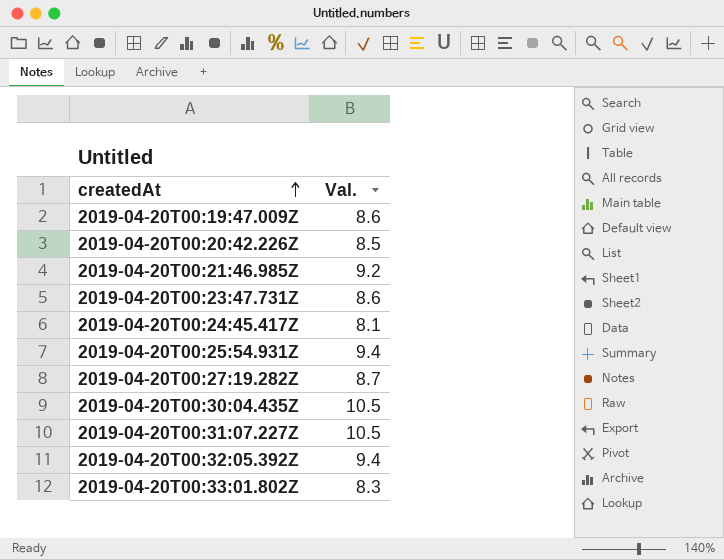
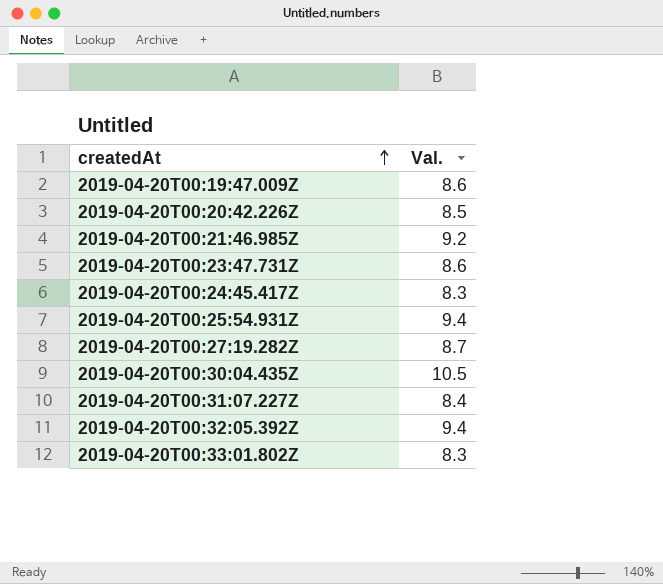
2019-04-20T00:24:45.417Z | Val.: 8.1 -> 8.3
2019-04-20T00:31:07.227Z | Val.: 10.5 -> 8.4

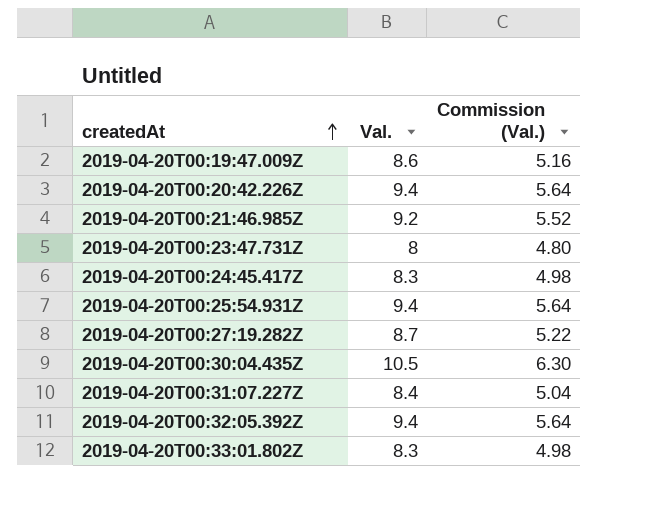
column Commission (Val.) | formula: none -> [Val.] * 0.6
2019-04-20T00:20:42.226Z | Val.: 8.5 -> 9.4
2019-04-20T00:23:47.731Z | Val.: 8.6 -> 8

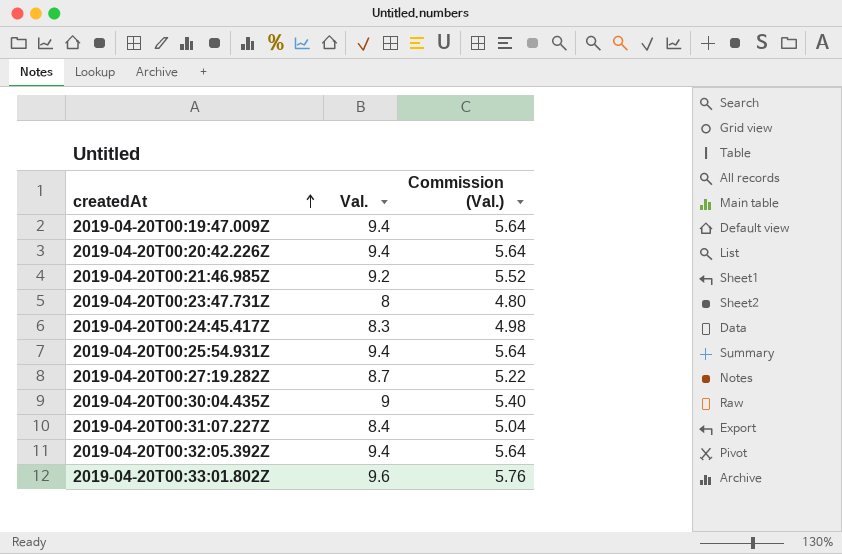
2019-04-20T00:19:47.009Z | Val.: 8.6 -> 9.4
2019-04-20T00:19:47.009Z | Commission (Val.): 5.16 -> 5.64
2019-04-20T00:30:04.435Z | Val.: 10.5 -> 9
2019-04-20T00:30:04.435Z | Commission (Val.): 6.30 -> 5.40
2019-04-20T00:33:01.802Z | Val.: 8.3 -> 9.6
2019-04-20T00:33:01.802Z | Commission (Val.): 4.98 -> 5.76

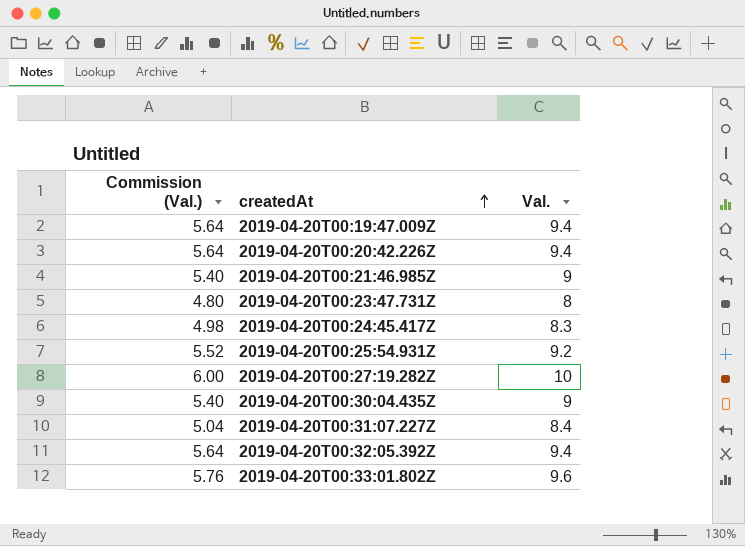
column Commission (Val.) | position: 3 -> 1
2019-04-20T00:21:46.985Z | Commission (Val.): 5.52 -> 5.40
2019-04-20T00:21:46.985Z | Val.: 9.2 -> 9
2019-04-20T00:25:54.931Z | Commission (Val.): 5.64 -> 5.52
2019-04-20T00:25:54.931Z | Val.: 9.4 -> 9.2
2019-04-20T00:27:19.282Z | Commission (Val.): 5.22 -> 6.00
2019-04-20T00:27:19.282Z | Val.: 8.7 -> 10

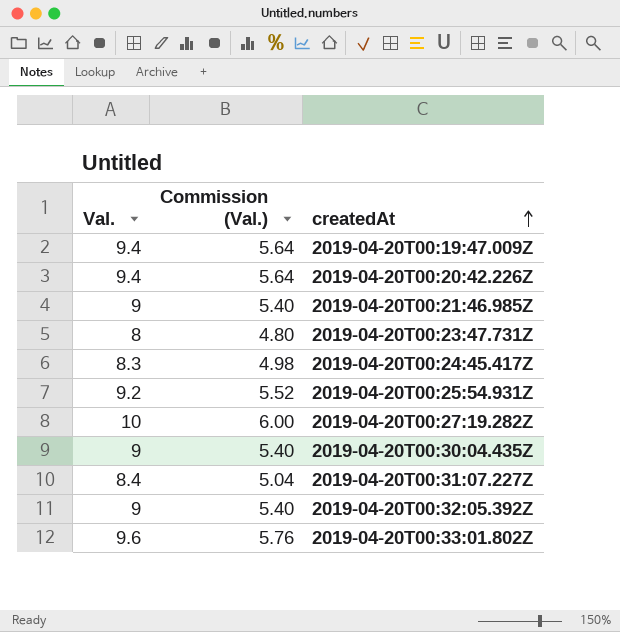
column Val. | position: 3 -> 1
2019-04-20T00:32:05.392Z | Val.: 9.4 -> 9
2019-04-20T00:32:05.392Z | Commission (Val.): 5.64 -> 5.40

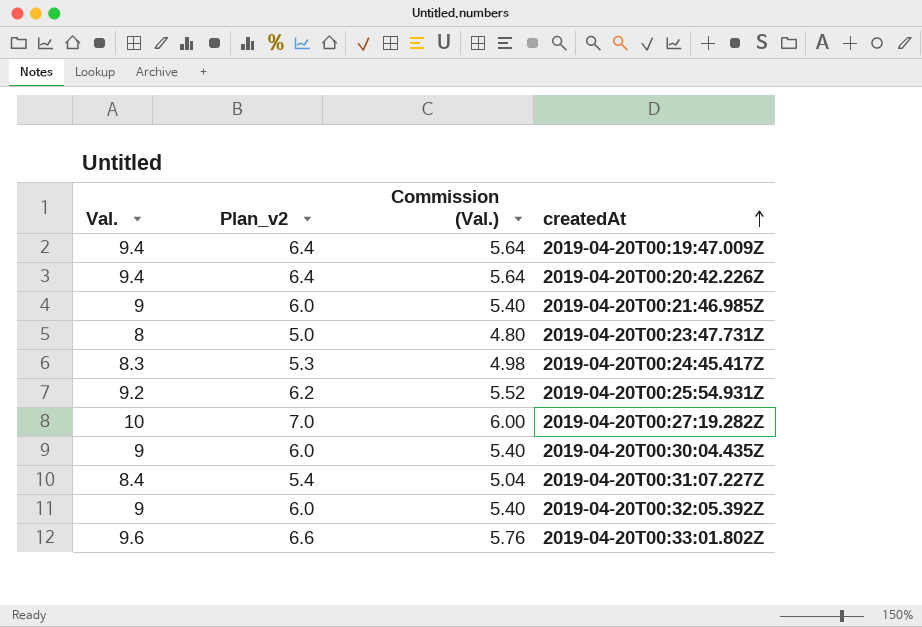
column Plan_v2 | formula: none -> [Val.] - 3

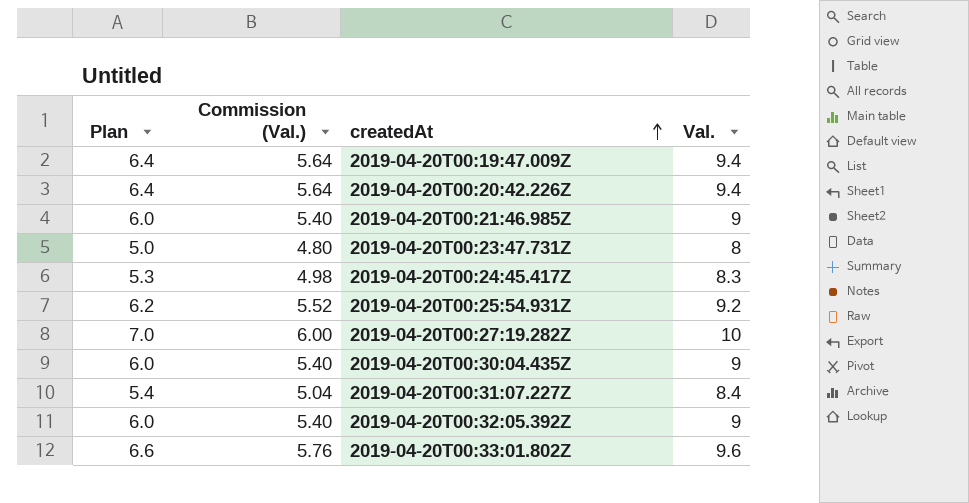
column name: Plan_v2 -> Plan
column Val. | position: 1 -> 4

